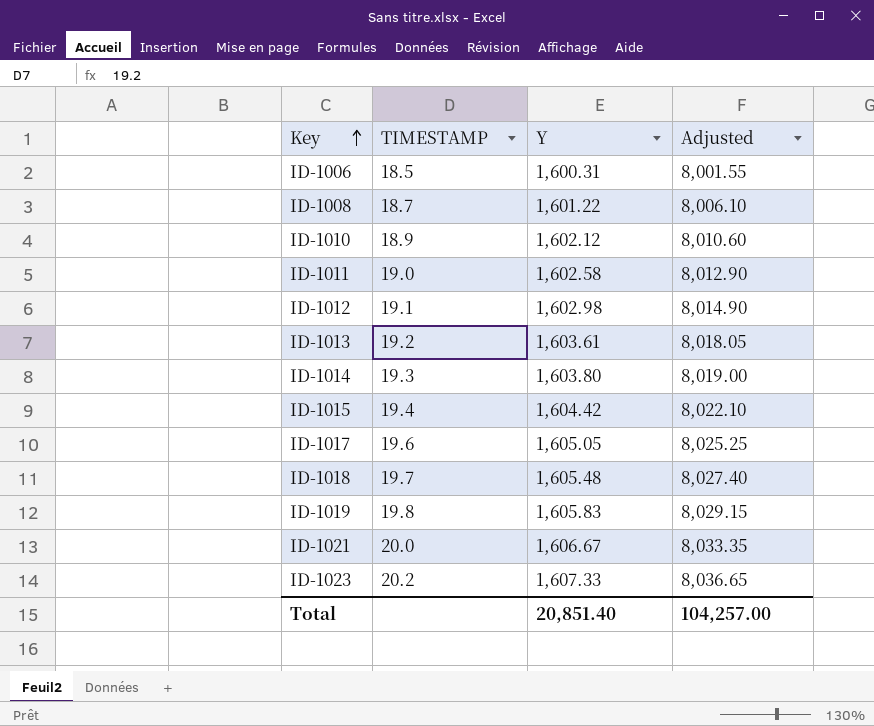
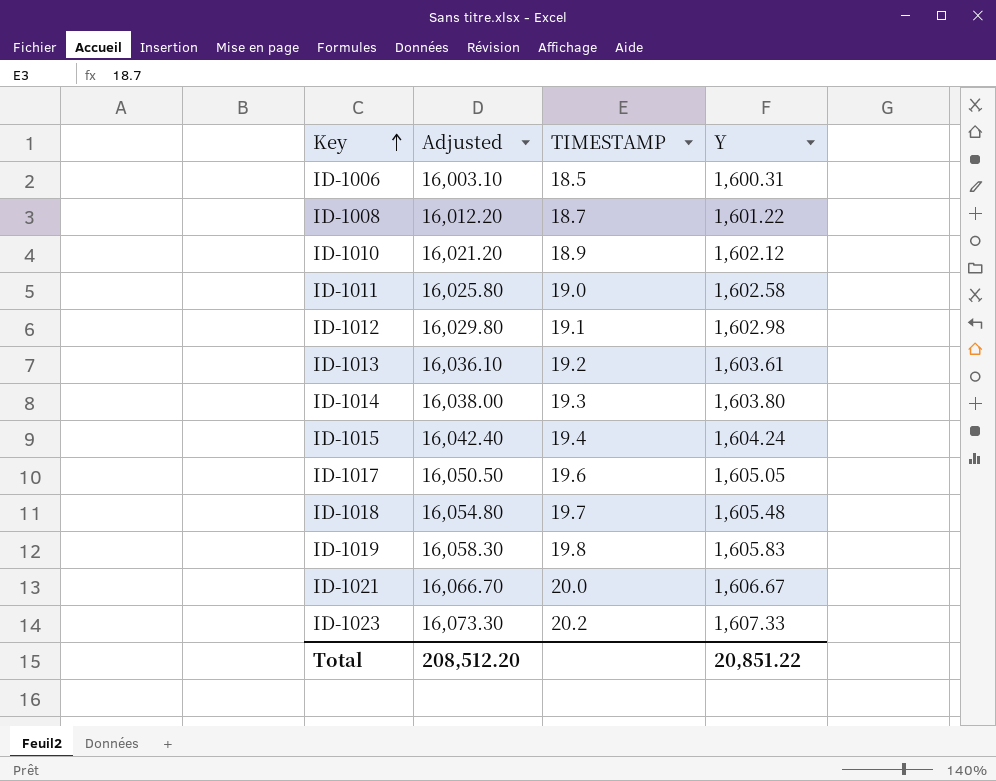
column Adjusted | formula: [Y] * 5 -> [Y] * 10
column Adjusted | position: 4 -> 2
ID-1015 | Y: 1,604.42 -> 1,604.24
Total | Adjusted: 104,257.00 -> 208,512.20
Total | Y: 20,851.40 -> 20,851.22

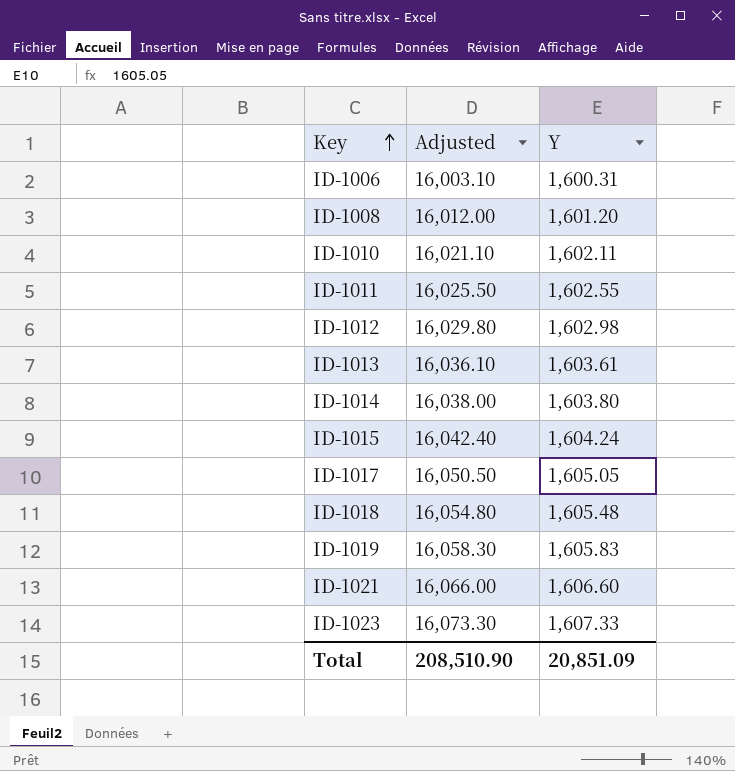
column TIMESTAMP | position: 3 -> none
ID-1008 | Adjusted: 16,012.20 -> 16,012.00
ID-1008 | Y: 1,601.22 -> 1,601.20
ID-1010 | Adjusted: 16,021.20 -> 16,021.10
ID-1010 | Y: 1,602.12 -> 1,602.11
ID-1011 | Adjusted: 16,025.80 -> 16,025.50
ID-1011 | Y: 1,602.58 -> 1,602.55
ID-1021 | Adjusted: 16,066.70 -> 16,066.00
ID-1021 | Y: 1,606.67 -> 1,606.60
Total | Adjusted: 208,512.20 -> 208,510.90
Total | Y: 20,851.22 -> 20,851.09

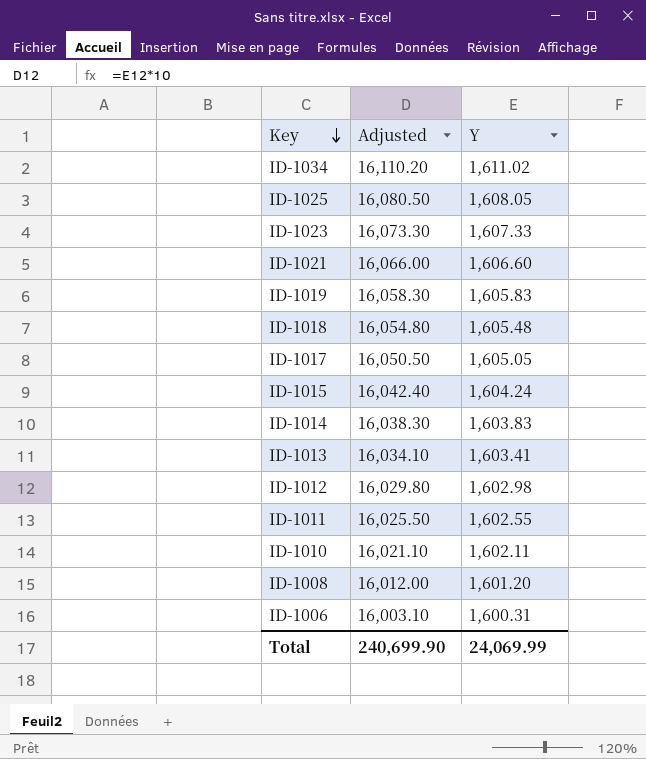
row order: Key ascending -> Key descending
row ID-1034: none -> 16,110.20 | 1,611.02
row ID-1025: none -> 16,080.50 | 1,608.05
ID-1014 | Adjusted: 16,038.00 -> 16,038.30
ID-1014 | Y: 1,603.80 -> 1,603.83
ID-1013 | Adjusted: 16,036.10 -> 16,034.10
ID-1013 | Y: 1,603.61 -> 1,603.41
Total | Adjusted: 208,510.90 -> 240,699.90
Total | Y: 20,851.09 -> 24,069.99

